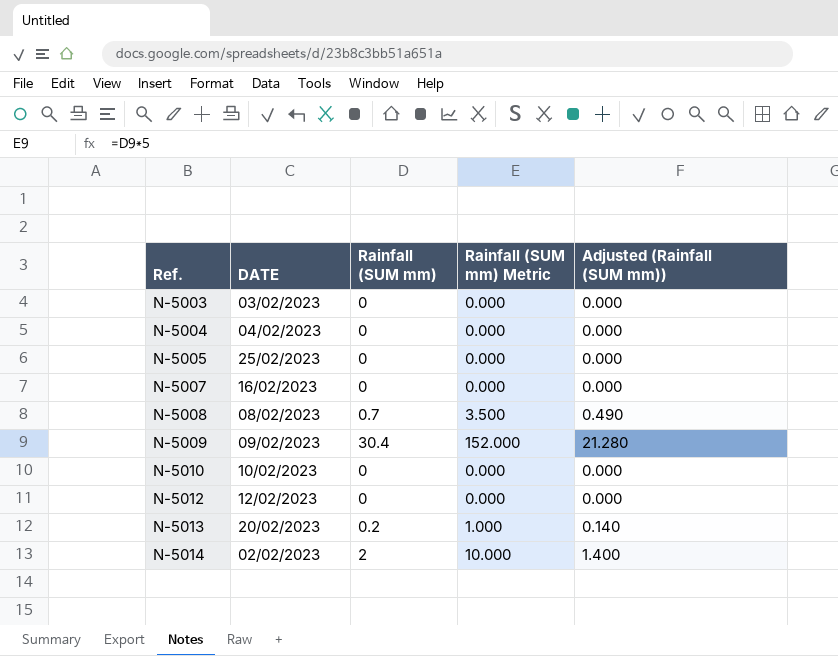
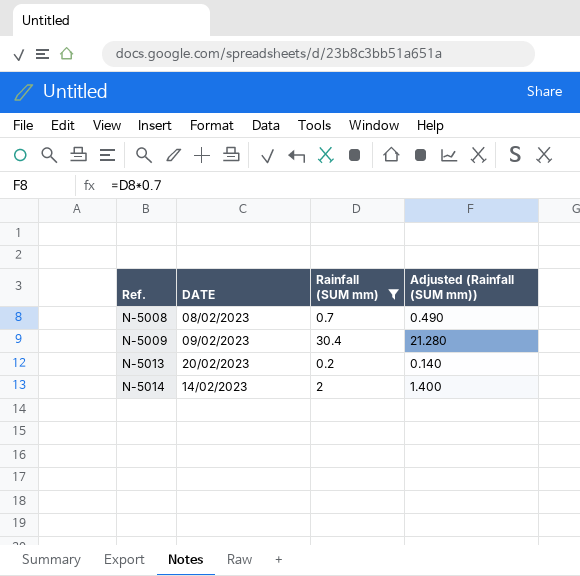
filter: none -> Rainfall (SUM mm) != 0
column Rainfall (SUM mm) Metric | formula: [Rainfall (SUM mm)] * 5 -> none
N-5014 | DATE: 02/02/2023 -> 14/02/2023

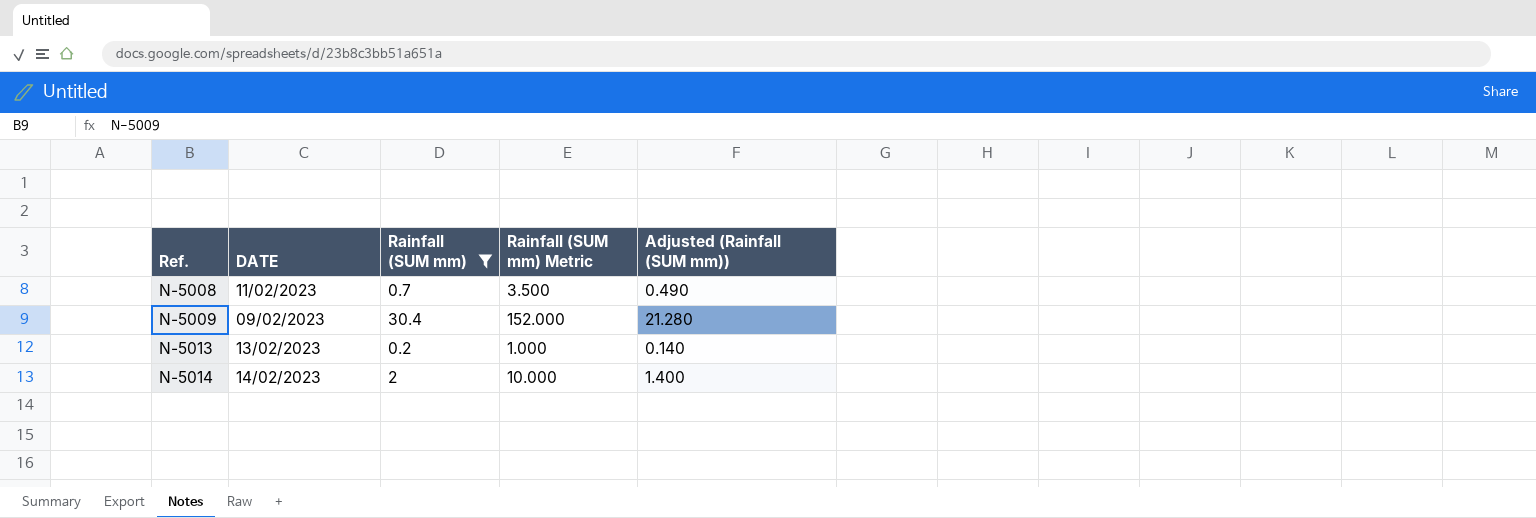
column Rainfall (SUM mm) Metric | formula: none -> [Rainfall (SUM mm)] * 5
N-5008 | DATE: 08/02/2023 -> 11/02/2023
N-5013 | DATE: 20/02/2023 -> 13/02/2023

